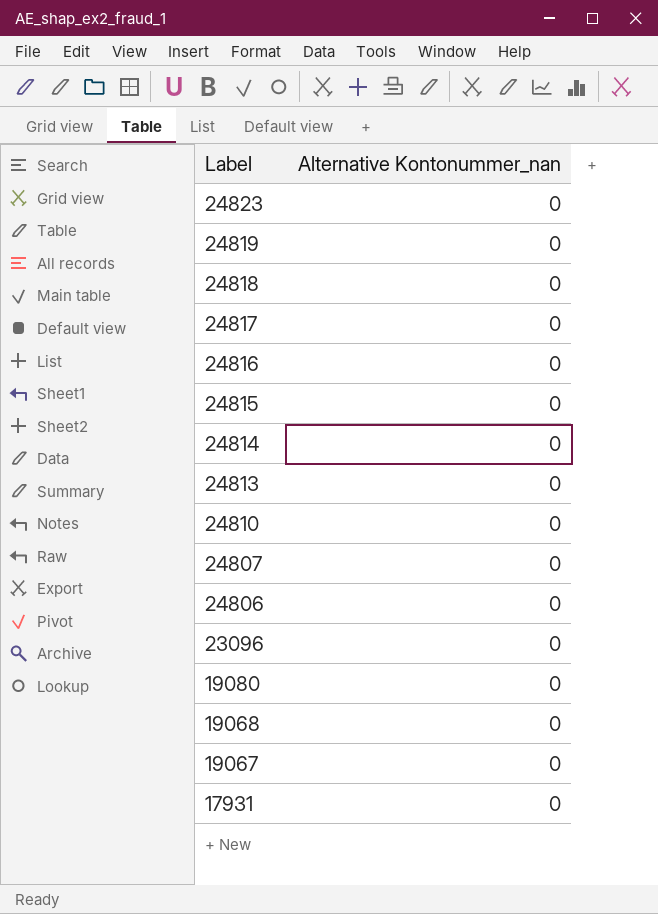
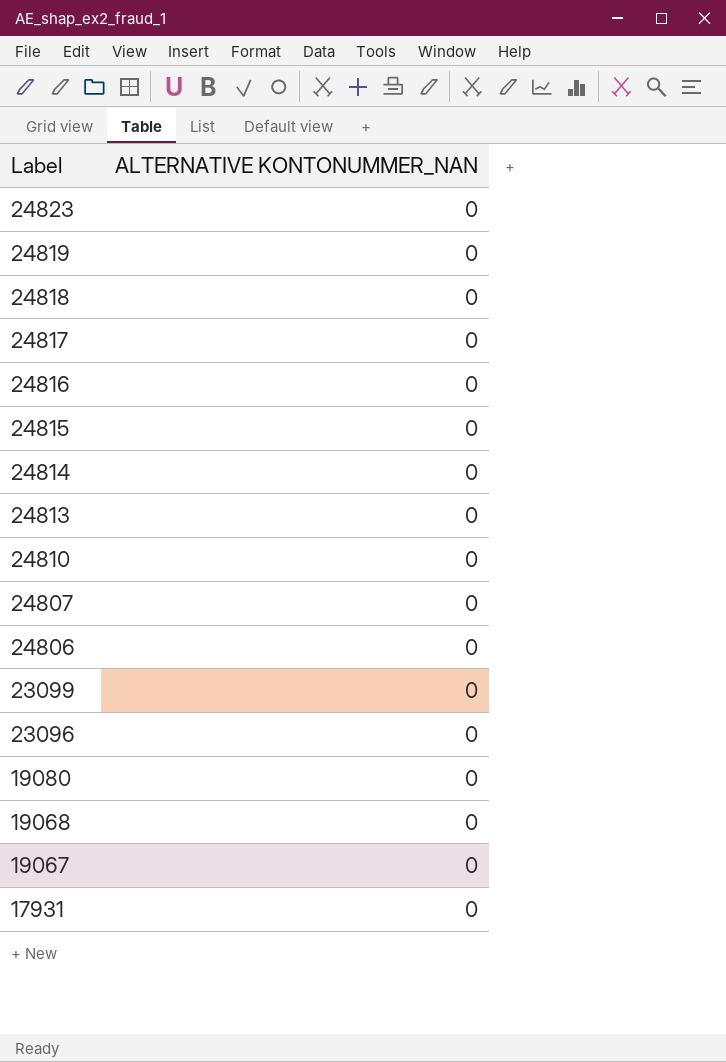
column name: Alternative Kontonummer_nan -> ALTERNATIVE KONTONUMMER_NAN
row 23099: none -> 0

